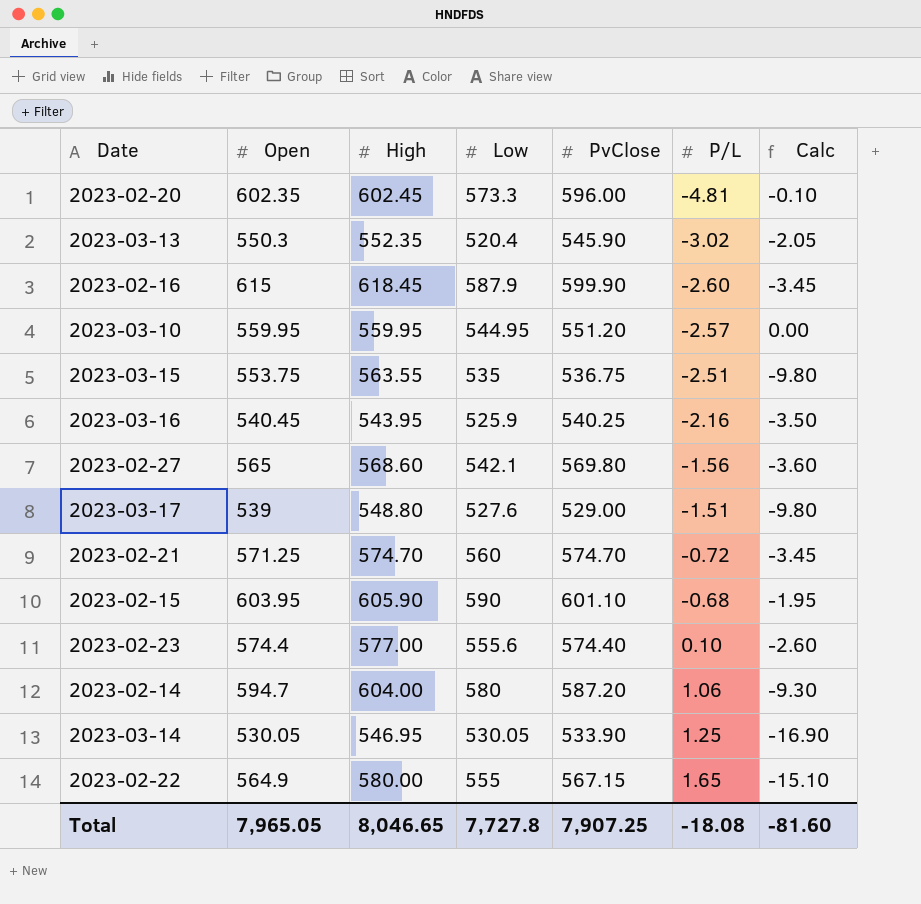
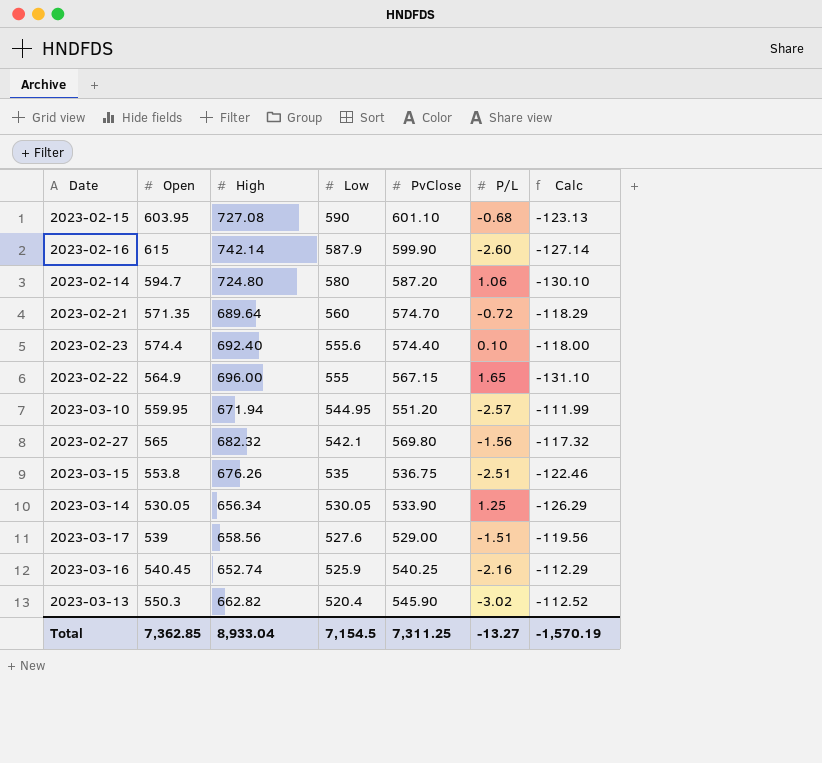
row order: P/L ascending -> Low descending
row 2023-02-20: 602.35 | 602.45 | 573.3 | 596.00 | -4.81 | -0.10 -> none
2023-02-15 | High: 605.90 -> 727.08
2023-02-15 | Calc: -1.95 -> -123.13
2023-02-16 | High: 618.45 -> 742.14
2023-02-16 | Calc: -3.45 -> -127.14
2023-02-14 | High: 604.00 -> 724.80
2023-02-14 | Calc: -9.30 -> -130.10
2023-02-21 | Open: 571.25 -> 571.35
2023-02-21 | High: 574.70 -> 689.64
2023-02-21 | Calc: -3.45 -> -118.29
2023-02-23 | High: 577.00 -> 692.40
2023-02-23 | Calc: -2.60 -> -118.00
2023-02-22 | High: 580.00 -> 696.00
2023-02-22 | Calc: -15.10 -> -131.10
2023-03-10 | High: 559.95 -> 671.94
2023-03-10 | Calc: 0.00 -> -111.99
2023-02-27 | High: 568.60 -> 682.32
2023-02-27 | Calc: -3.60 -> -117.32
2023-03-15 | Open: 553.75 -> 553.8
2023-03-15 | High: 563.55 -> 676.26
2023-03-15 | Calc: -9.80 -> -122.46
2023-03-14 | High: 546.95 -> 656.34
2023-03-14 | Calc: -16.90 -> -126.29
2023-03-17 | High: 548.80 -> 658.56
2023-03-17 | Calc: -9.80 -> -119.56
2023-03-16 | High: 543.95 -> 652.74
2023-03-16 | Calc: -3.50 -> -112.29
2023-03-13 | High: 552.35 -> 662.82
2023-03-13 | Calc: -2.05 -> -112.52
Total | Open: 7,965.05 -> 7,362.85
Total | High: 8,046.65 -> 8,933.04
Total | Low: 7,727.8 -> 7,154.5
Total | PvClose: 7,907.25 -> 7,311.25
Total | P/L: -18.08 -> -13.27
Total | Calc: -81.60 -> -1,570.19

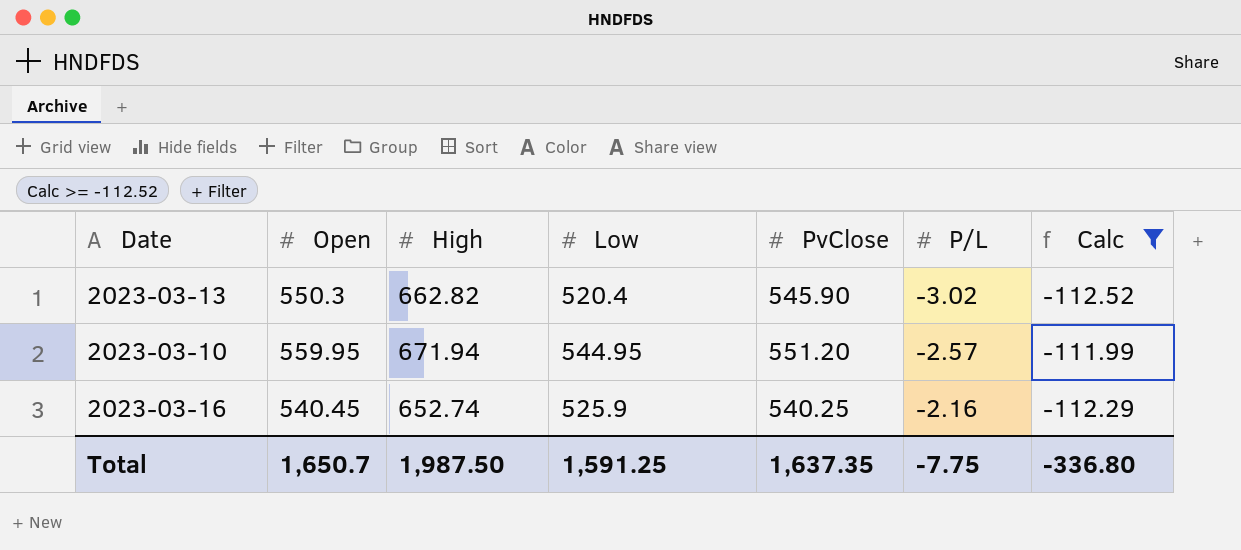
filter: none -> Calc >= -112.52
row order: Low descending -> P/L ascending
Total | Open: 7,362.85 -> 1,650.7
Total | High: 8,933.04 -> 1,987.50
Total | Low: 7,154.5 -> 1,591.25
Total | PvClose: 7,311.25 -> 1,637.35
Total | P/L: -13.27 -> -7.75
Total | Calc: -1,570.19 -> -336.80

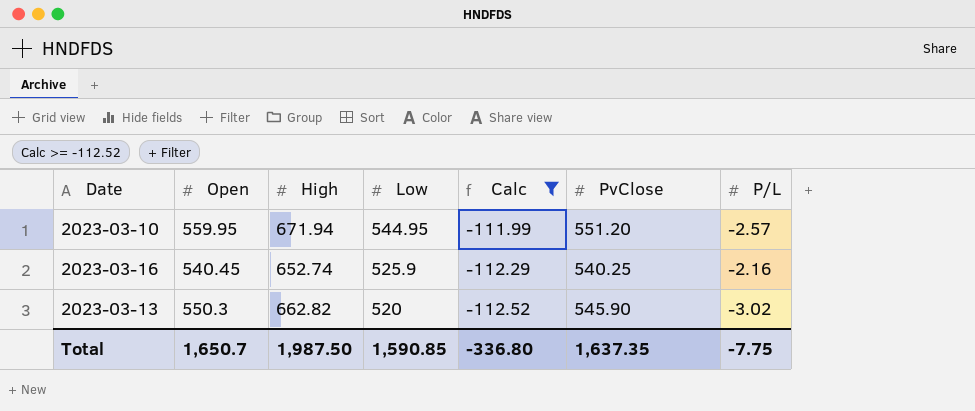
row order: P/L ascending -> Low descending
column Calc | position: 7 -> 5
2023-03-13 | Low: 520.4 -> 520
Total | Low: 1,591.25 -> 1,590.85

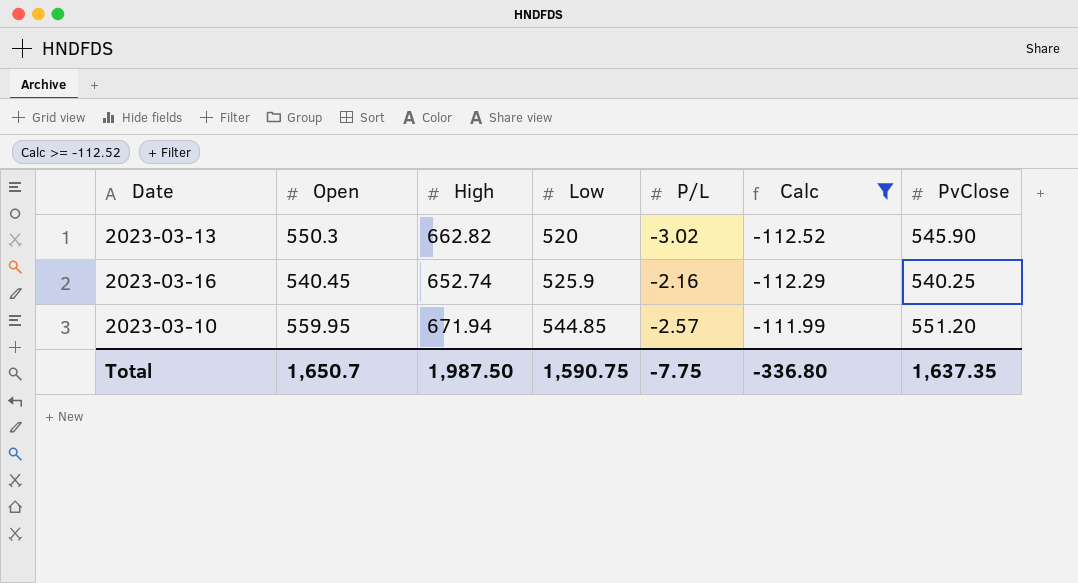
row order: Low descending -> Low ascending
column P/L | position: 7 -> 5
2023-03-10 | Low: 544.95 -> 544.85
Total | Low: 1,590.85 -> 1,590.75

